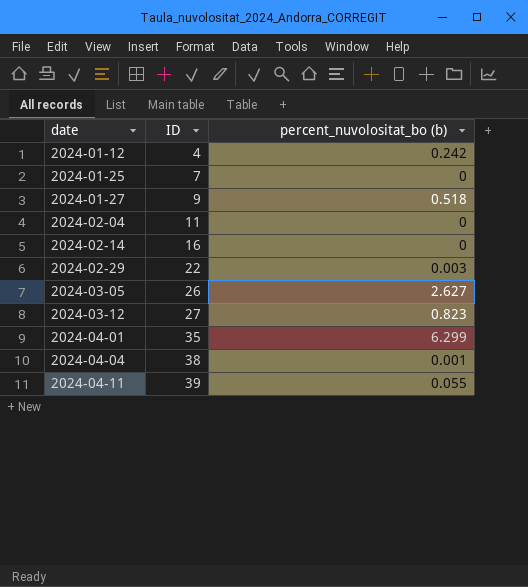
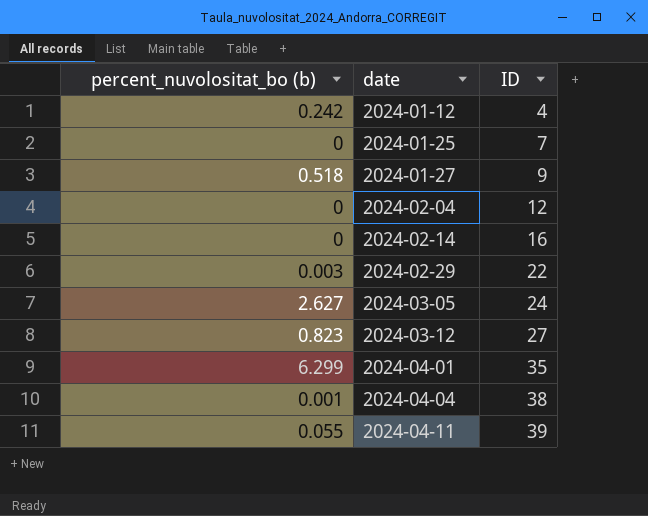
column percent_nuvolositat_bo (b) | position: 3 -> 1
2024-02-04 | ID: 11 -> 12
2024-03-05 | ID: 26 -> 24

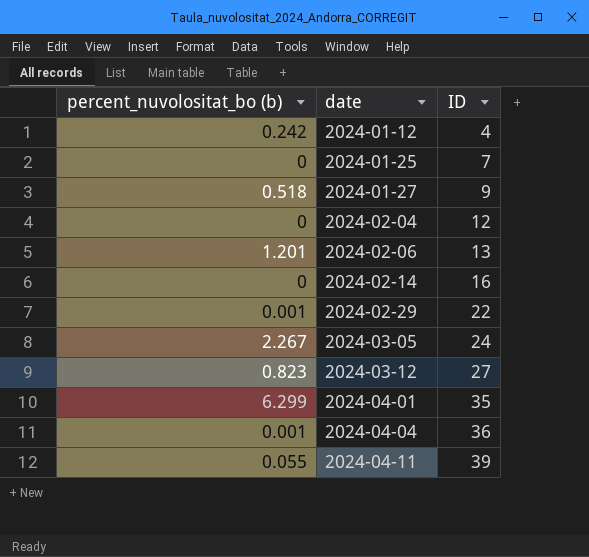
row 2024-02-06: none -> 1.201 | 13
2024-02-29 | percent_nuvolositat_bo (b): 0.003 -> 0.001
2024-03-05 | percent_nuvolositat_bo (b): 2.627 -> 2.267
2024-04-04 | ID: 38 -> 36

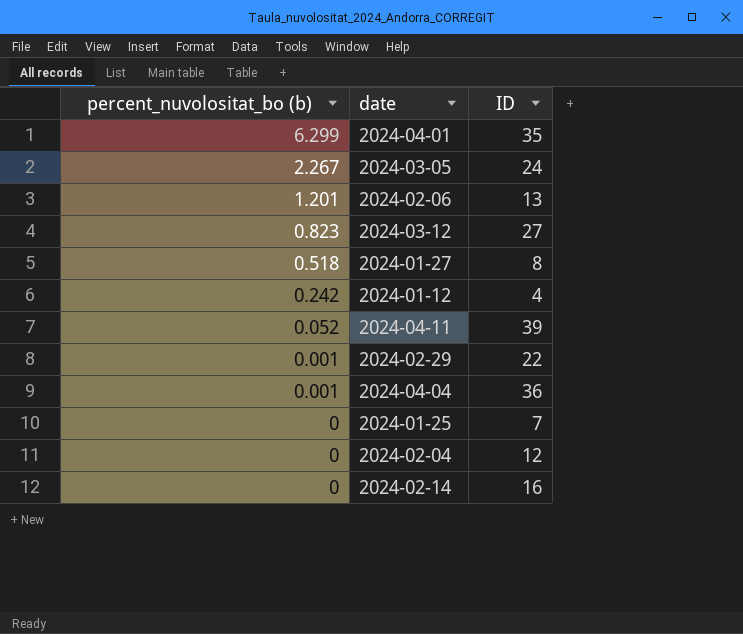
row order: date ascending -> percent_nuvolositat_bo (b) descending
2024-01-27 | ID: 9 -> 8
2024-04-11 | percent_nuvolositat_bo (b): 0.055 -> 0.052

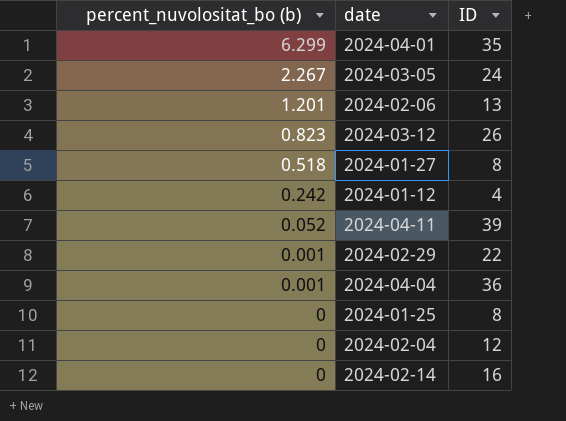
2024-03-12 | ID: 27 -> 26
2024-01-25 | ID: 7 -> 8

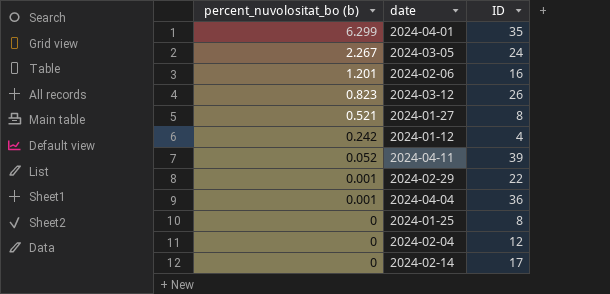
2024-02-06 | ID: 13 -> 16
2024-01-27 | percent_nuvolositat_bo (b): 0.518 -> 0.521
2024-02-14 | ID: 16 -> 17

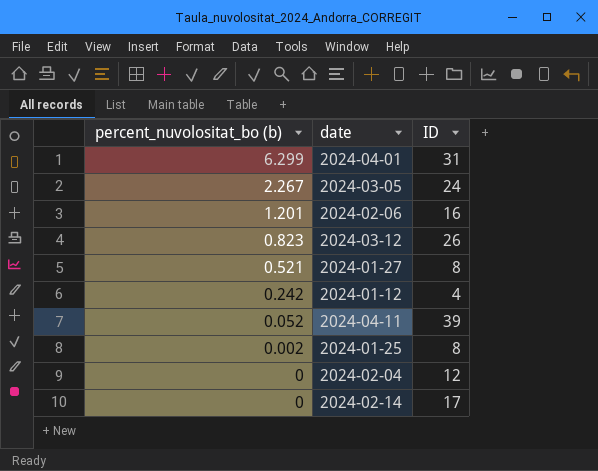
row 2024-02-29: 0.001 | 22 -> none
row 2024-04-04: 0.001 | 36 -> none
2024-04-01 | ID: 35 -> 31
2024-01-25 | percent_nuvolositat_bo (b): 0 -> 0.002

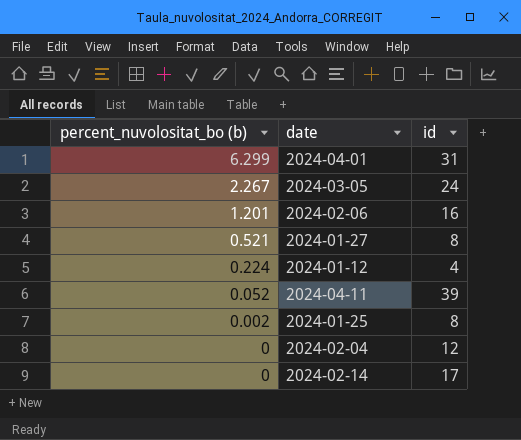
column name: ID -> id
row 2024-03-12: 0.823 | 26 -> none
2024-01-12 | percent_nuvolositat_bo (b): 0.242 -> 0.224

